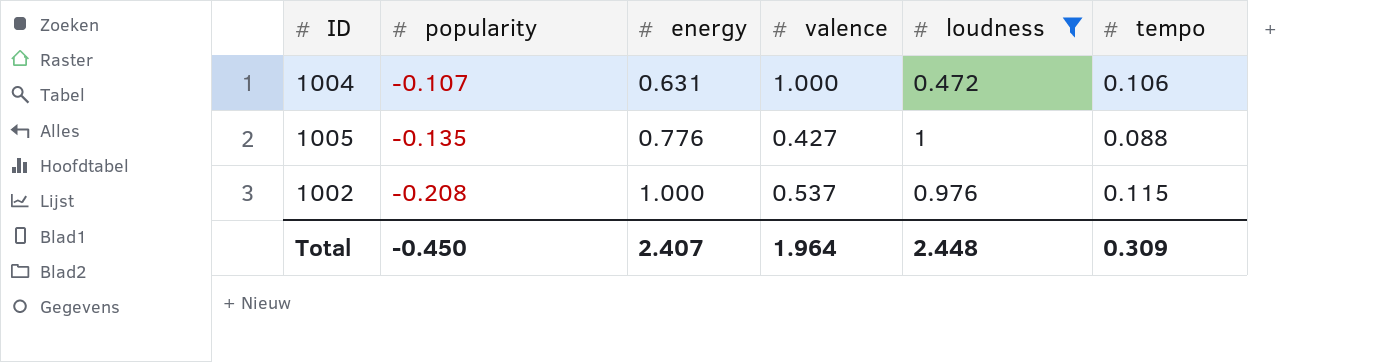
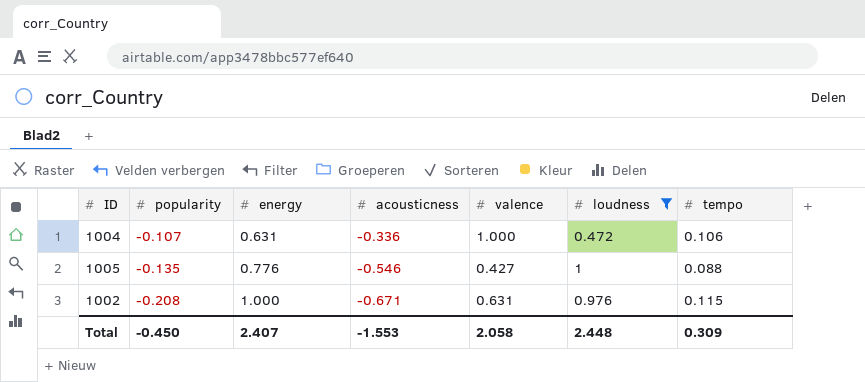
column acousticness | position: none -> 4
1002 | valence: 0.537 -> 0.631
Total | valence: 1.964 -> 2.058

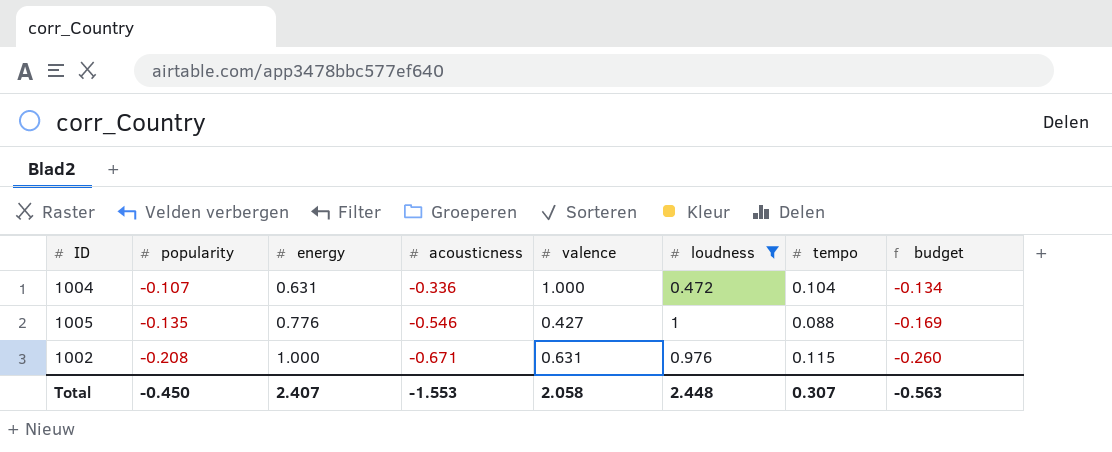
column budget | formula: none -> [popularity] * 1.25
1004 | tempo: 0.106 -> 0.104
Total | tempo: 0.309 -> 0.307

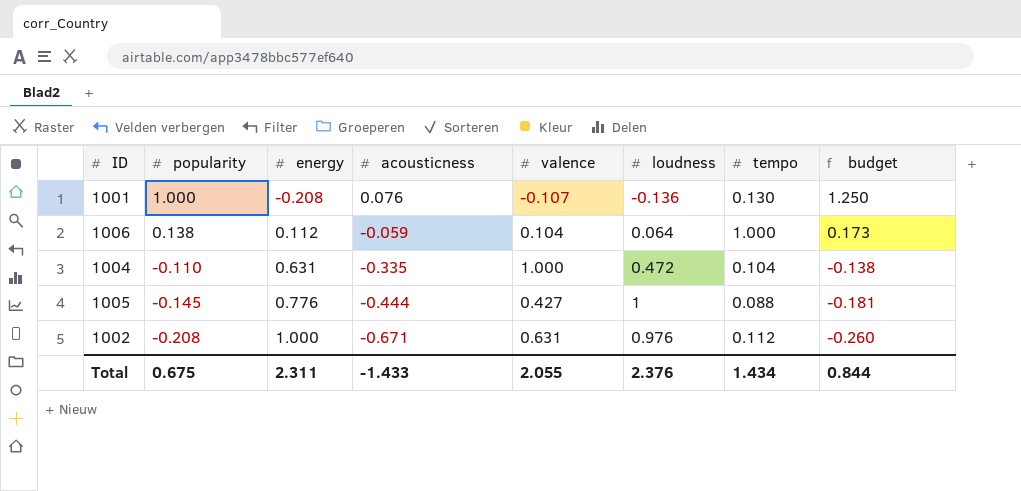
filter: loudness >= 0.472 -> none
1004 | popularity: -0.107 -> -0.110
1004 | acousticness: -0.336 -> -0.335
1004 | budget: -0.134 -> -0.138
1005 | popularity: -0.135 -> -0.145
1005 | acousticness: -0.546 -> -0.444
1005 | budget: -0.169 -> -0.181
1002 | tempo: 0.115 -> 0.112
Total | popularity: -0.450 -> 0.675
Total | energy: 2.407 -> 2.311
Total | acousticness: -1.553 -> -1.433
Total | valence: 2.058 -> 2.055
Total | loudness: 2.448 -> 2.376
Total | tempo: 0.307 -> 1.434
Total | budget: -0.563 -> 0.844

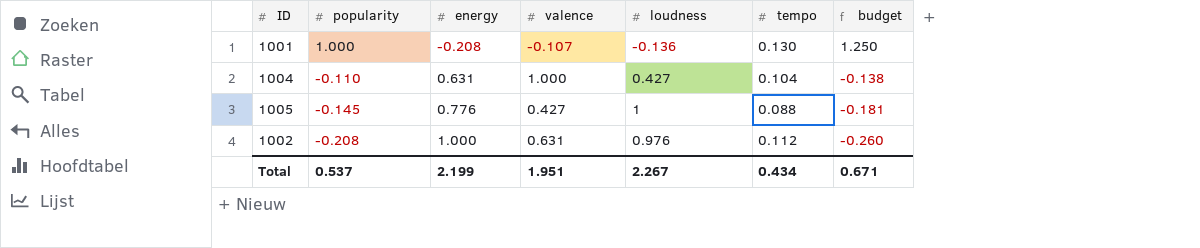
column acousticness | position: 4 -> none
row 1006: 0.138 | 0.112 | -0.059 | 0.104 | 0.064 | 1.000 | 0.173 -> none
1004 | loudness: 0.472 -> 0.427
Total | popularity: 0.675 -> 0.537
Total | energy: 2.311 -> 2.199
Total | valence: 2.055 -> 1.951
Total | loudness: 2.376 -> 2.267
Total | tempo: 1.434 -> 0.434
Total | budget: 0.844 -> 0.671

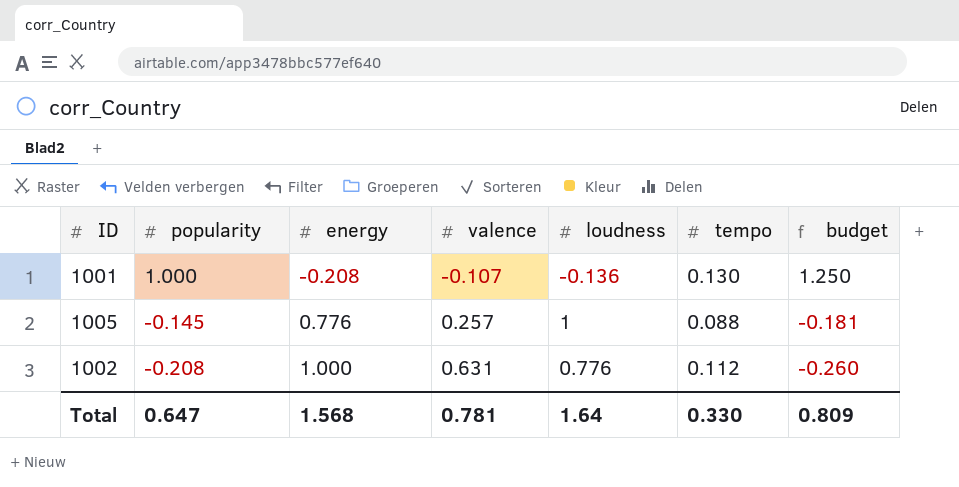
row 1004: -0.110 | 0.631 | 1.000 | 0.427 | 0.104 | -0.138 -> none
1005 | valence: 0.427 -> 0.257
1002 | loudness: 0.976 -> 0.776
Total | popularity: 0.537 -> 0.647
Total | energy: 2.199 -> 1.568
Total | valence: 1.951 -> 0.781
Total | loudness: 2.267 -> 1.64
Total | tempo: 0.434 -> 0.330
Total | budget: 0.671 -> 0.809

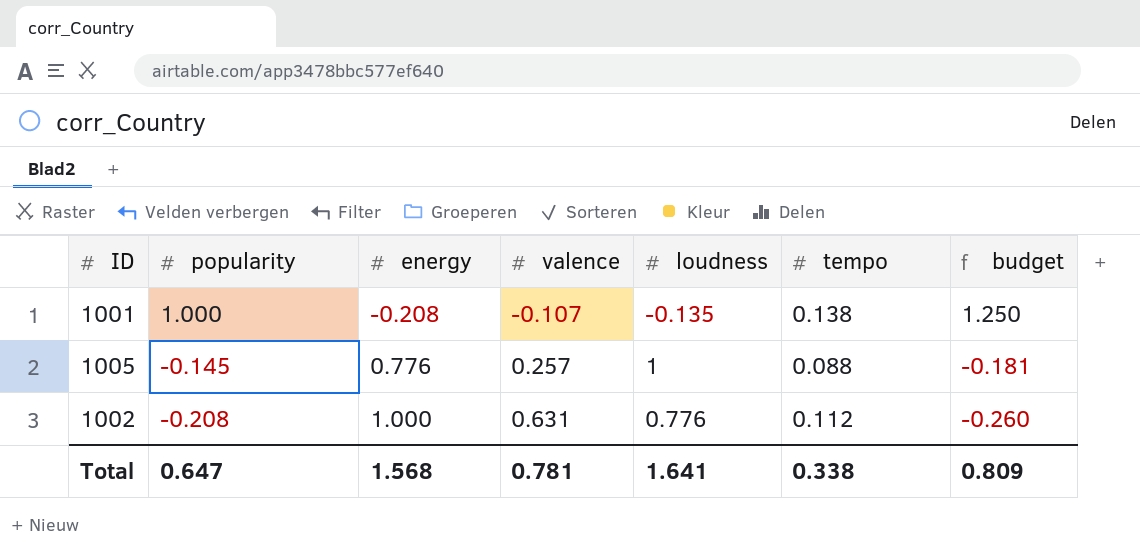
1001 | loudness: -0.136 -> -0.135
1001 | tempo: 0.130 -> 0.138
Total | loudness: 1.64 -> 1.641
Total | tempo: 0.330 -> 0.338

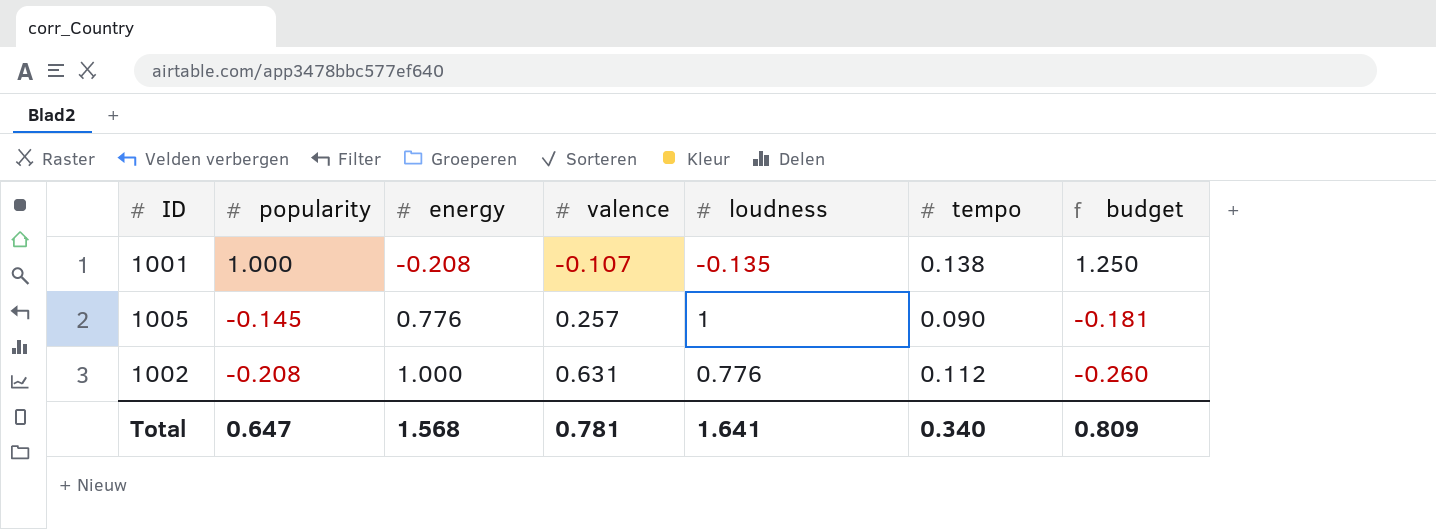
1005 | tempo: 0.088 -> 0.090
Total | tempo: 0.338 -> 0.340

